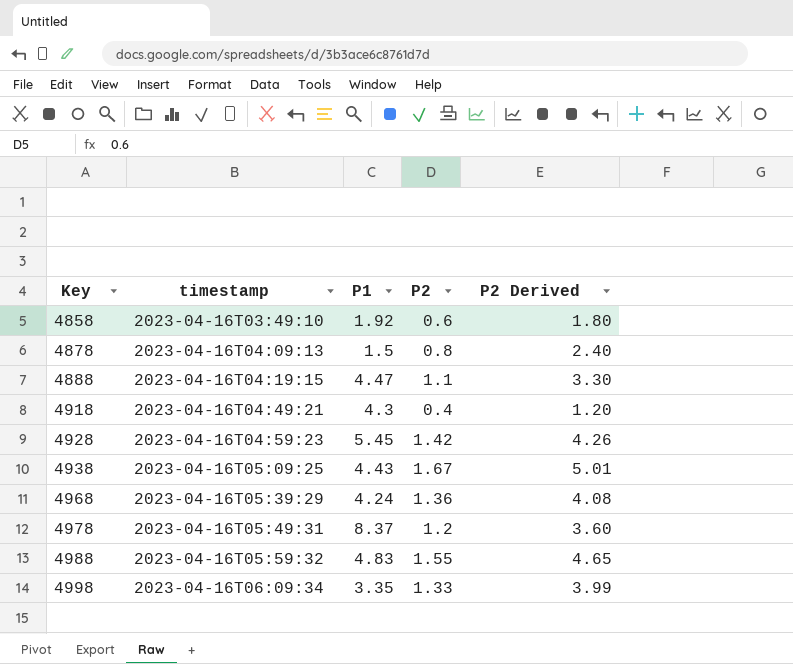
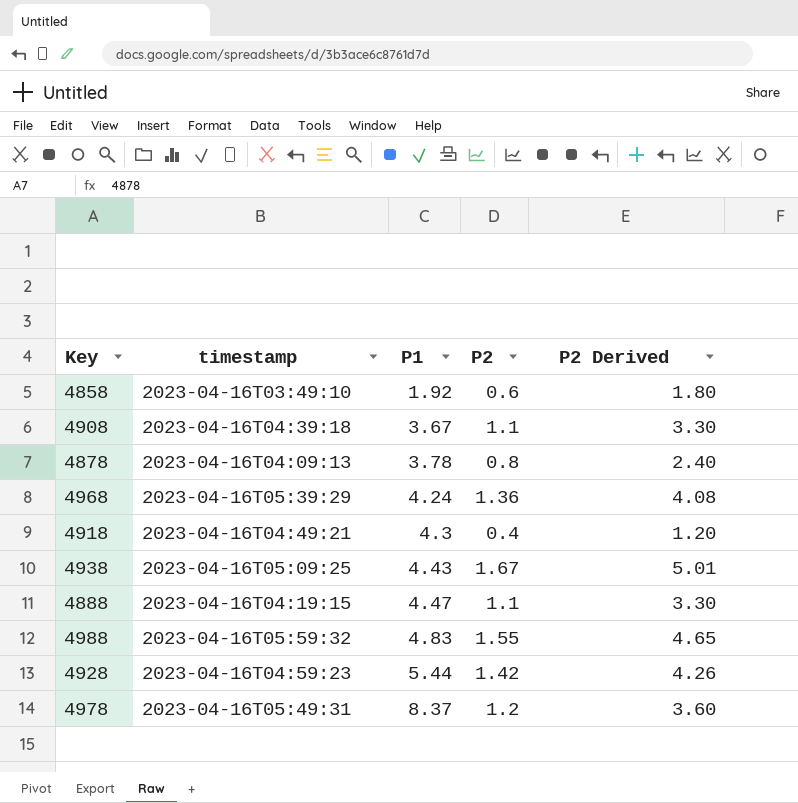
row order: Key ascending -> P1 ascending
row 4998: 2023-04-16T06:09:34 | 3.35 | 1.33 | 3.99 -> none
row 4908: none -> 2023-04-16T04:39:18 | 3.67 | 1.1 | 3.30
4878 | P1: 1.5 -> 3.78
4928 | P1: 5.45 -> 5.44

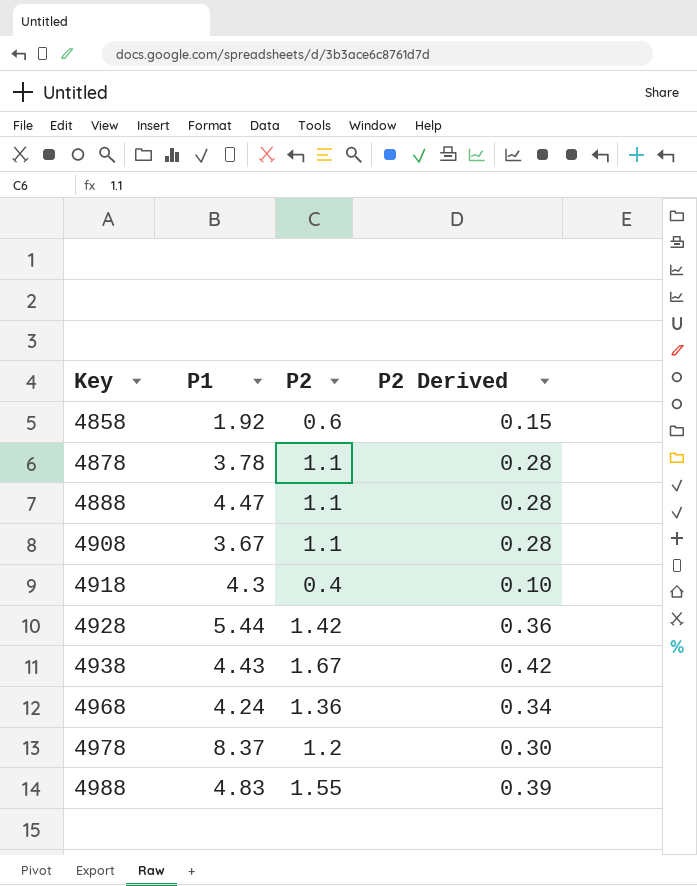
row order: P1 ascending -> Key ascending
column timestamp | position: 2 -> none
column P2 Derived | formula: [P2] * 3 -> [P2] * 0.25
4878 | P2: 0.8 -> 1.1

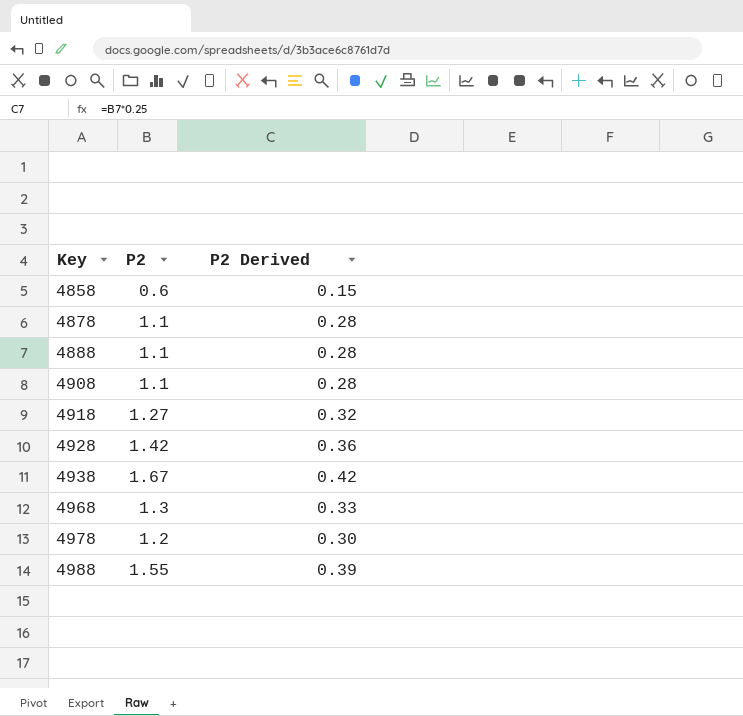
column P1 | position: 2 -> none
4918 | P2: 0.4 -> 1.27
4918 | P2 Derived: 0.10 -> 0.32
4968 | P2: 1.36 -> 1.3
4968 | P2 Derived: 0.34 -> 0.33

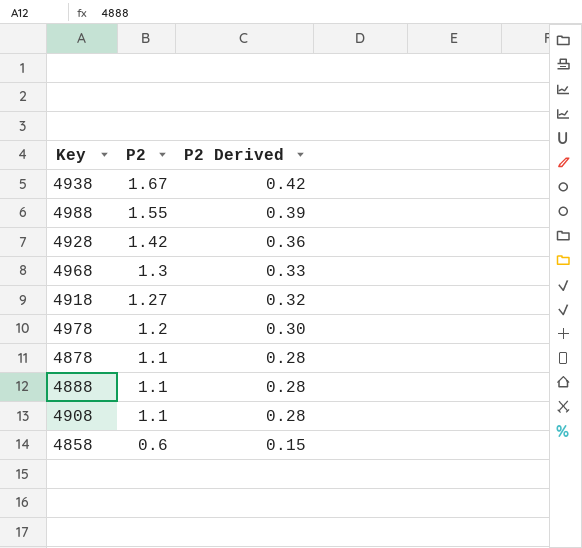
row order: Key ascending -> P2 descending

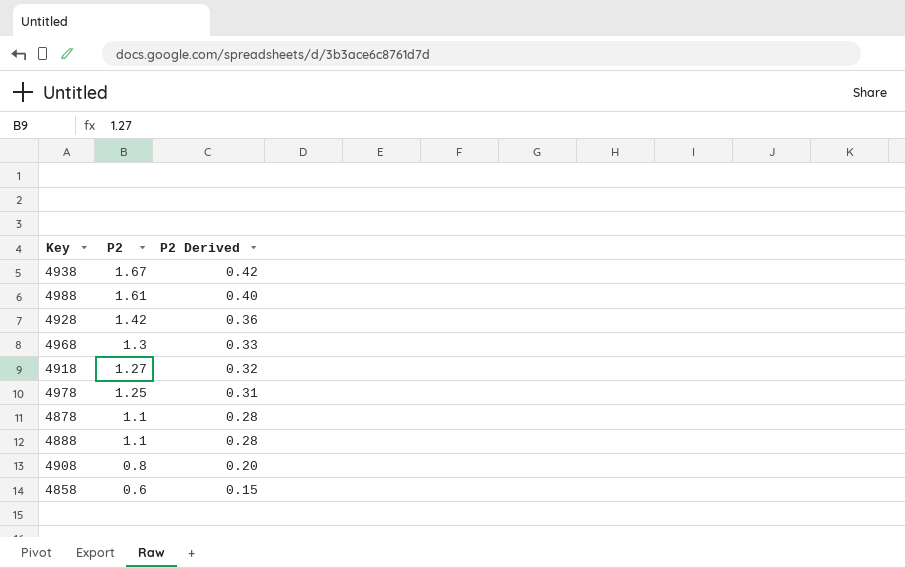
4988 | P2: 1.55 -> 1.61
4988 | P2 Derived: 0.39 -> 0.40
4978 | P2: 1.2 -> 1.25
4978 | P2 Derived: 0.30 -> 0.31
4908 | P2: 1.1 -> 0.8
4908 | P2 Derived: 0.28 -> 0.20

